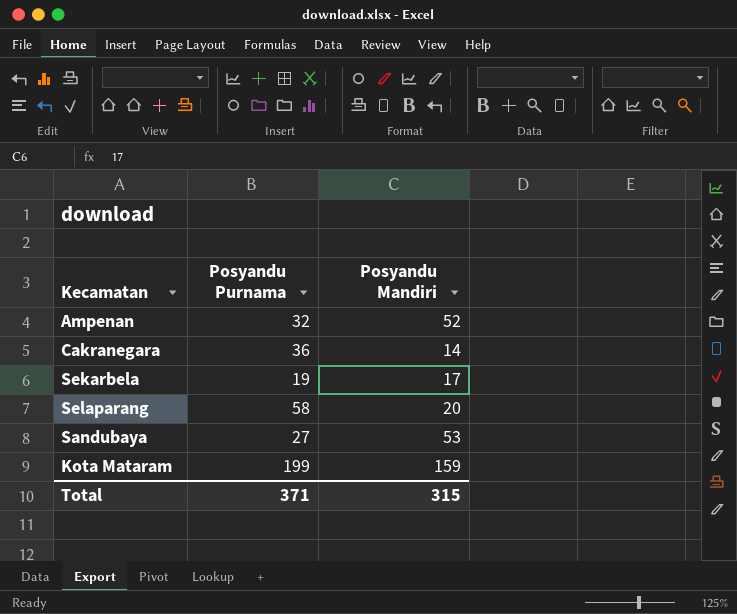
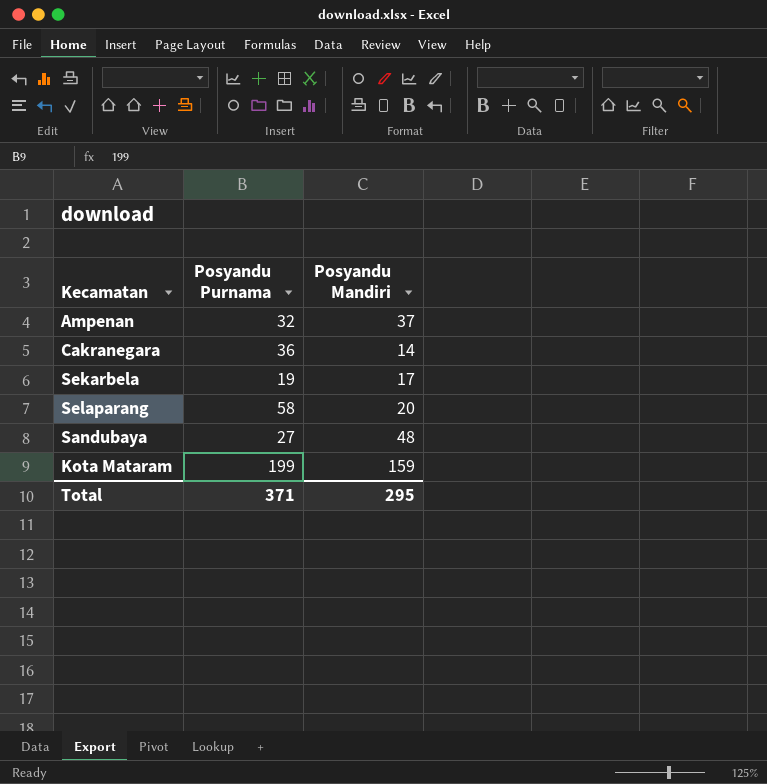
Ampenan | Posyandu Mandiri: 52 -> 37
Sandubaya | Posyandu Mandiri: 53 -> 48
Total | Posyandu Mandiri: 315 -> 295

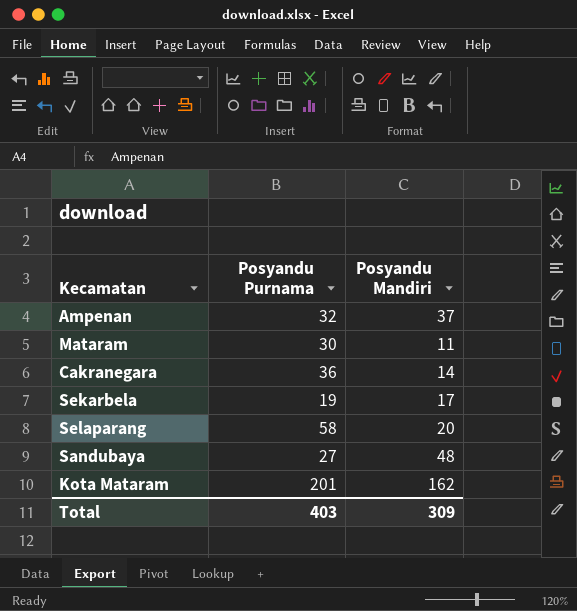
row Mataram: none -> 30 | 11
Kota Mataram | Posyandu Purnama: 199 -> 201
Kota Mataram | Posyandu Mandiri: 159 -> 162
Total | Posyandu Purnama: 371 -> 403
Total | Posyandu Mandiri: 295 -> 309

